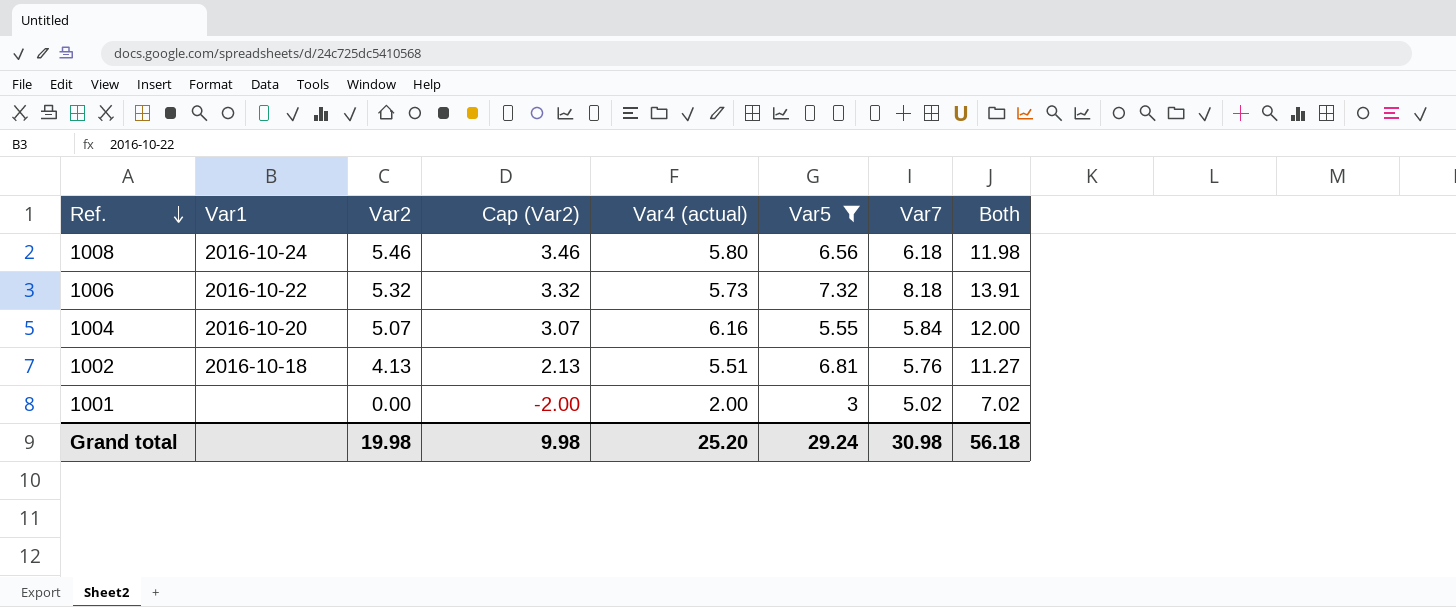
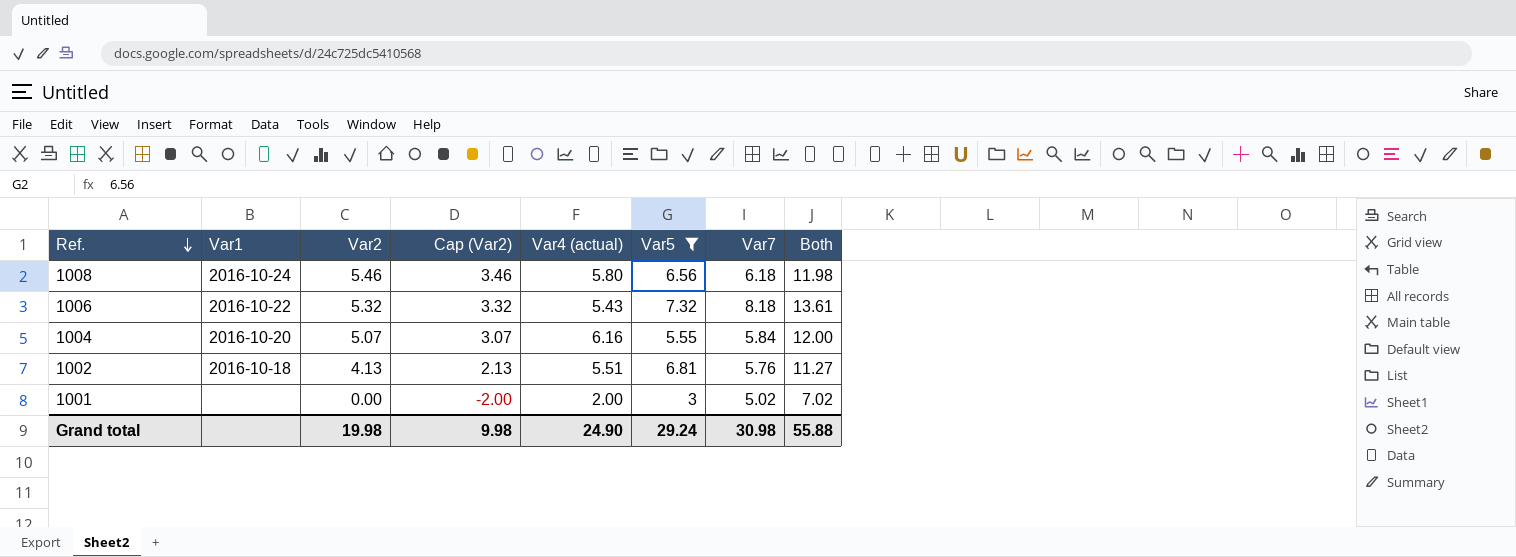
1006 | Var4 (actual): 5.73 -> 5.43
1006 | Both: 13.91 -> 13.61
Grand total | Var4 (actual): 25.20 -> 24.90
Grand total | Both: 56.18 -> 55.88

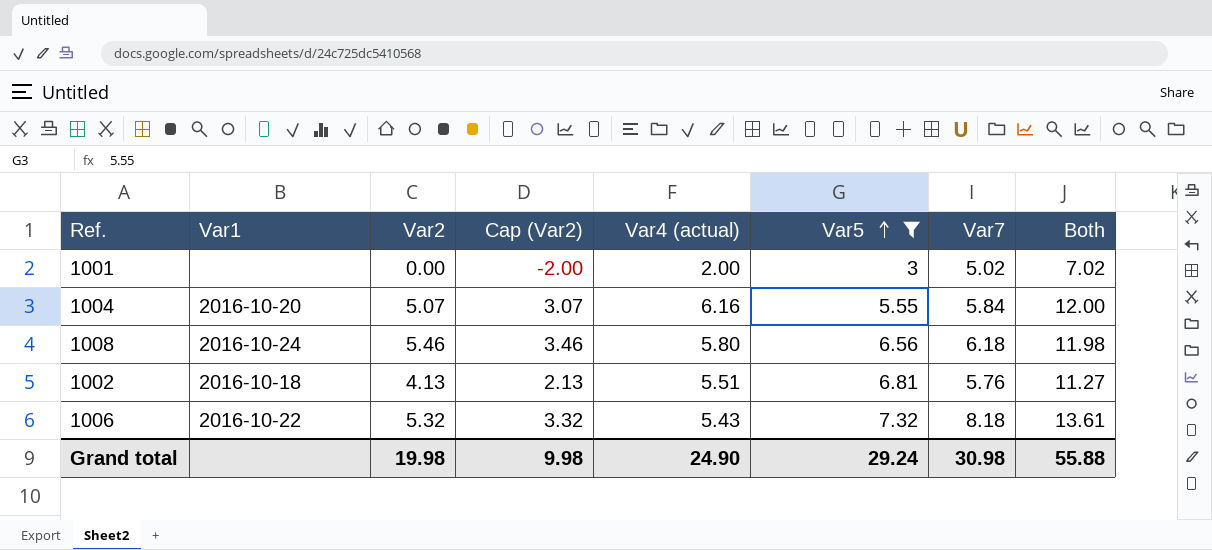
row order: Ref. descending -> Var5 ascending

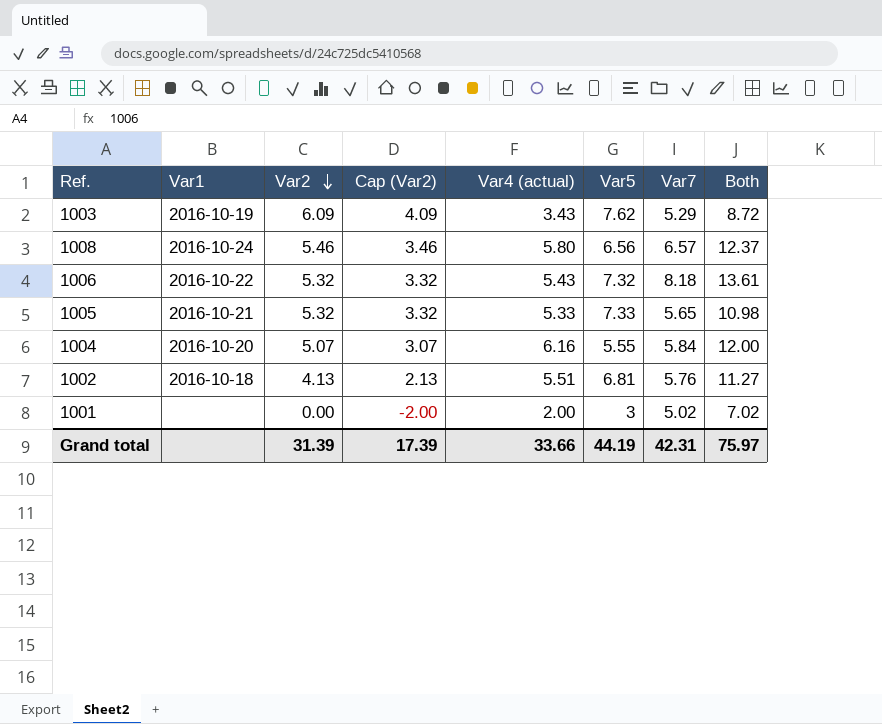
filter: Var5 <= 7.32 -> none
row order: Var5 ascending -> Var2 descending
1008 | Var7: 6.18 -> 6.57
1008 | Both: 11.98 -> 12.37
Grand total | Var2: 19.98 -> 31.39
Grand total | Cap (Var2): 9.98 -> 17.39
Grand total | Var4 (actual): 24.90 -> 33.66
Grand total | Var5: 29.24 -> 44.19
Grand total | Var7: 30.98 -> 42.31
Grand total | Both: 55.88 -> 75.97

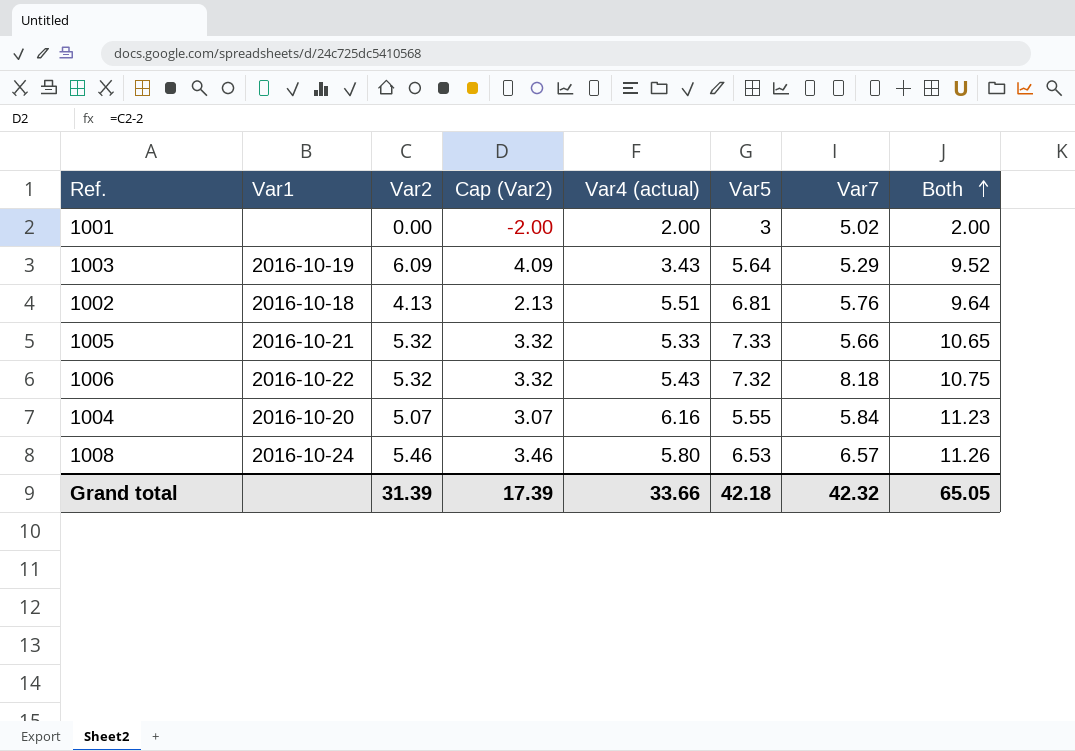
row order: Var2 descending -> Both ascending
column Both | formula: [Var4 (actual)] + [Var7] -> [Var2] + [Var4 (actual)]
1003 | Var5: 7.62 -> 5.64
1005 | Var7: 5.65 -> 5.66
1008 | Var5: 6.56 -> 6.53
Grand total | Var5: 44.19 -> 42.18
Grand total | Var7: 42.31 -> 42.32
Grand total | Both: 75.97 -> 65.05

